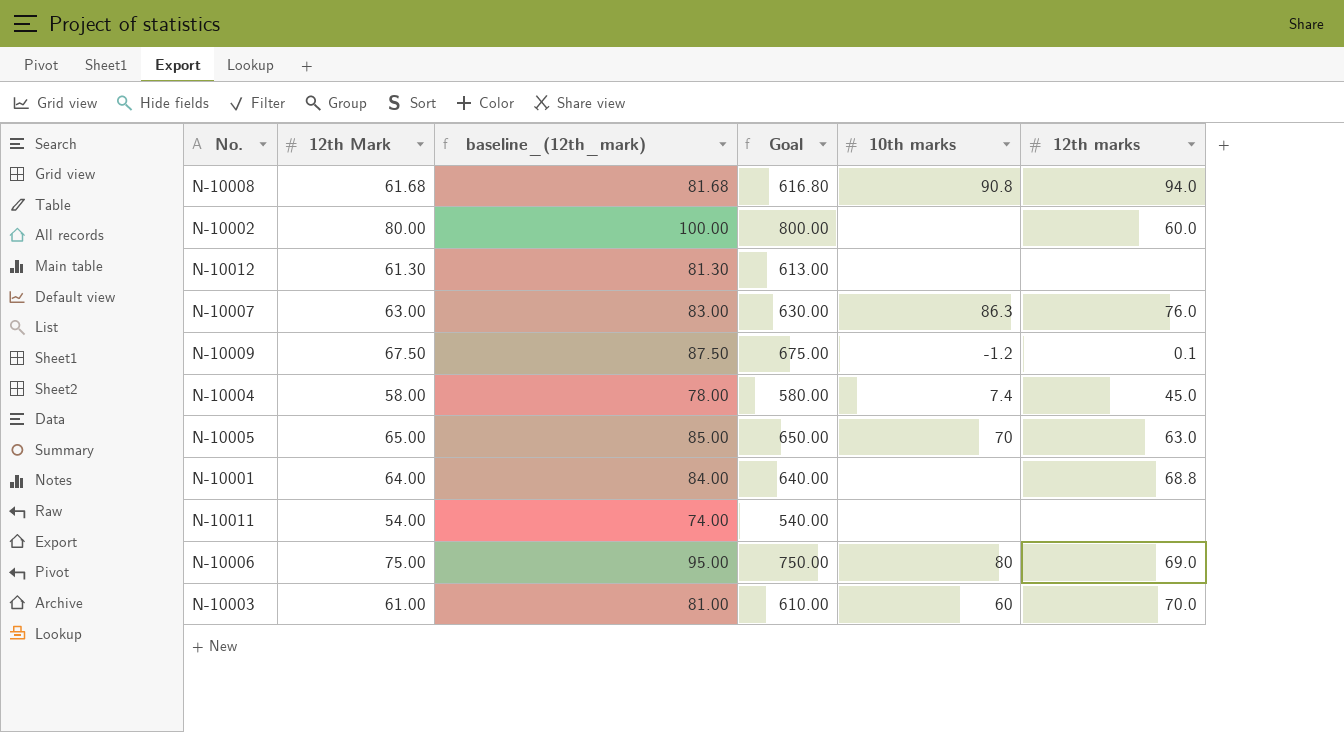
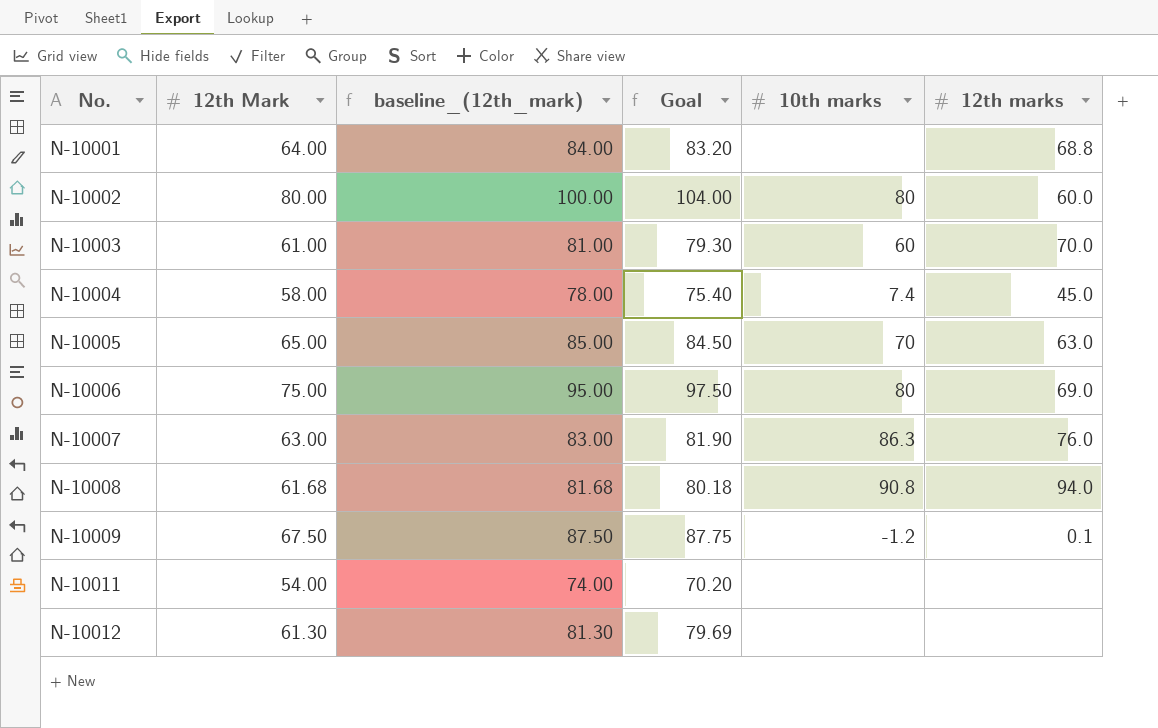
row order: none -> No. ascending
column Goal | formula: [12th Mark] * 10 -> [12th Mark] * 1.3
N-10002 | 10th marks: none -> 80

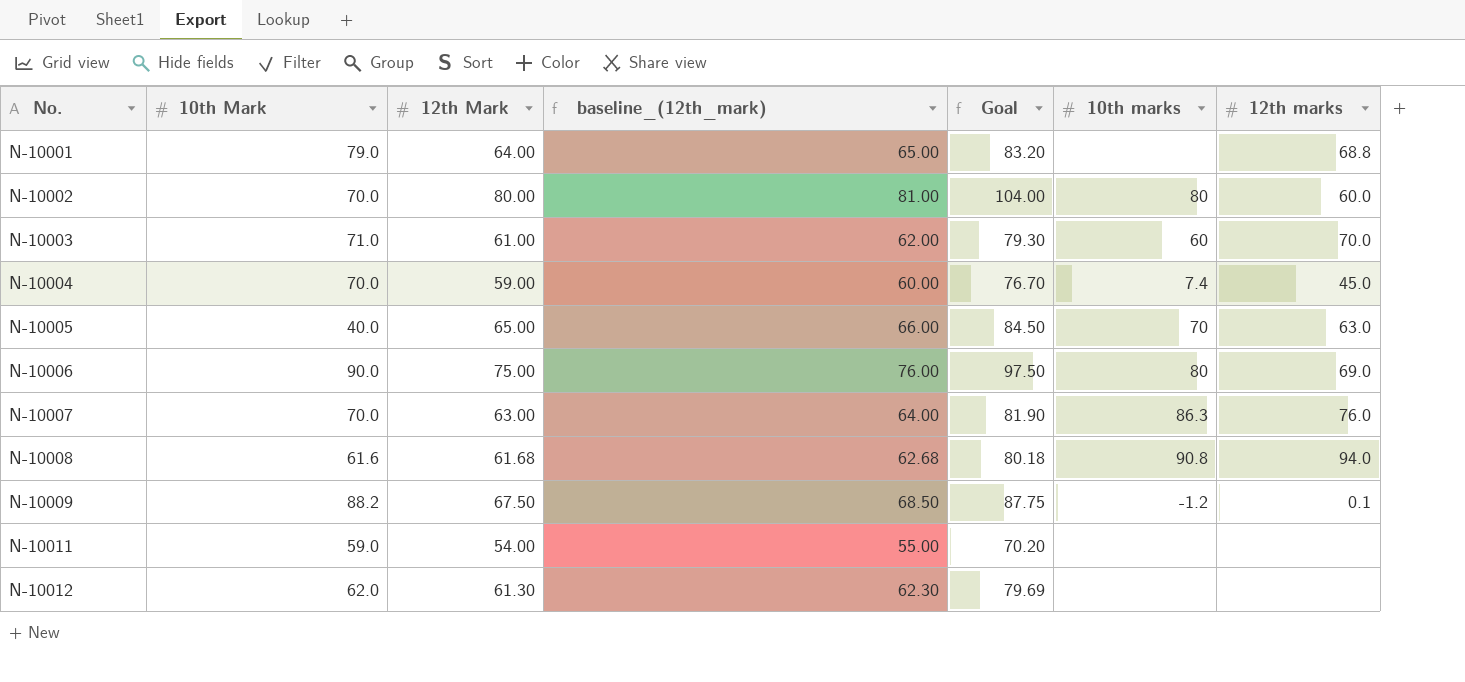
column 10th Mark | position: none -> 2
column baseline_(12th_mark) | formula: [12th Mark] + 20 -> [12th Mark] + 1
N-10004 | 12th Mark: 58.00 -> 59.00
N-10004 | Goal: 75.40 -> 76.70

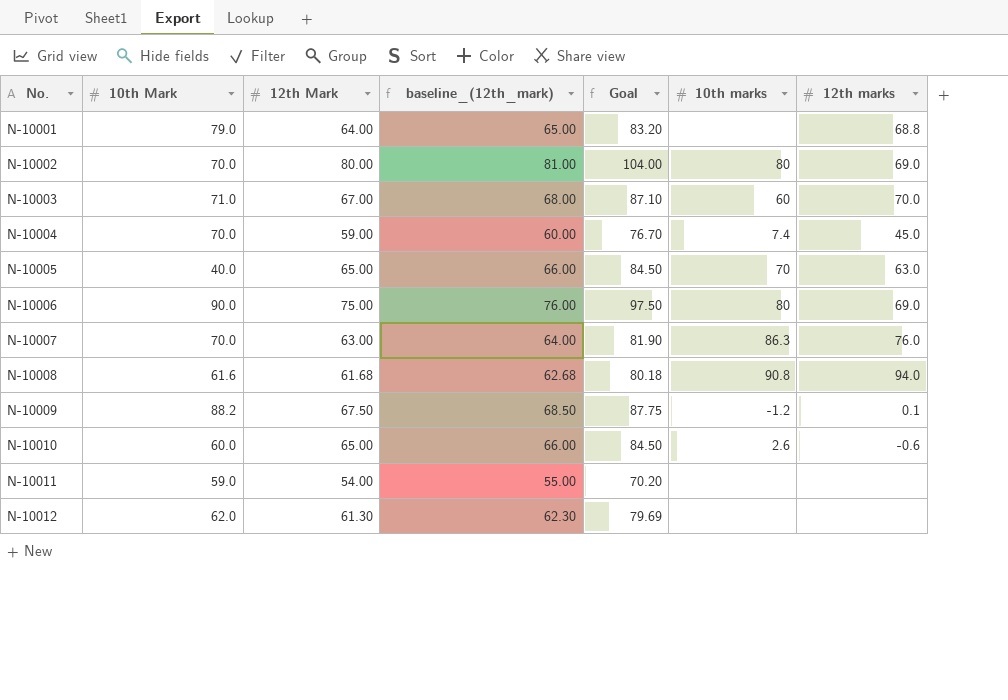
N-10002 | 12th marks: 60.0 -> 69.0
N-10003 | 12th Mark: 61.00 -> 67.00
N-10003 | baseline_(12th_mark): 62.00 -> 68.00
N-10003 | Goal: 79.30 -> 87.10
row N-10010: none -> 60.0 | 65.00 | 66.00 | 84.50 | 2.6 | -0.6

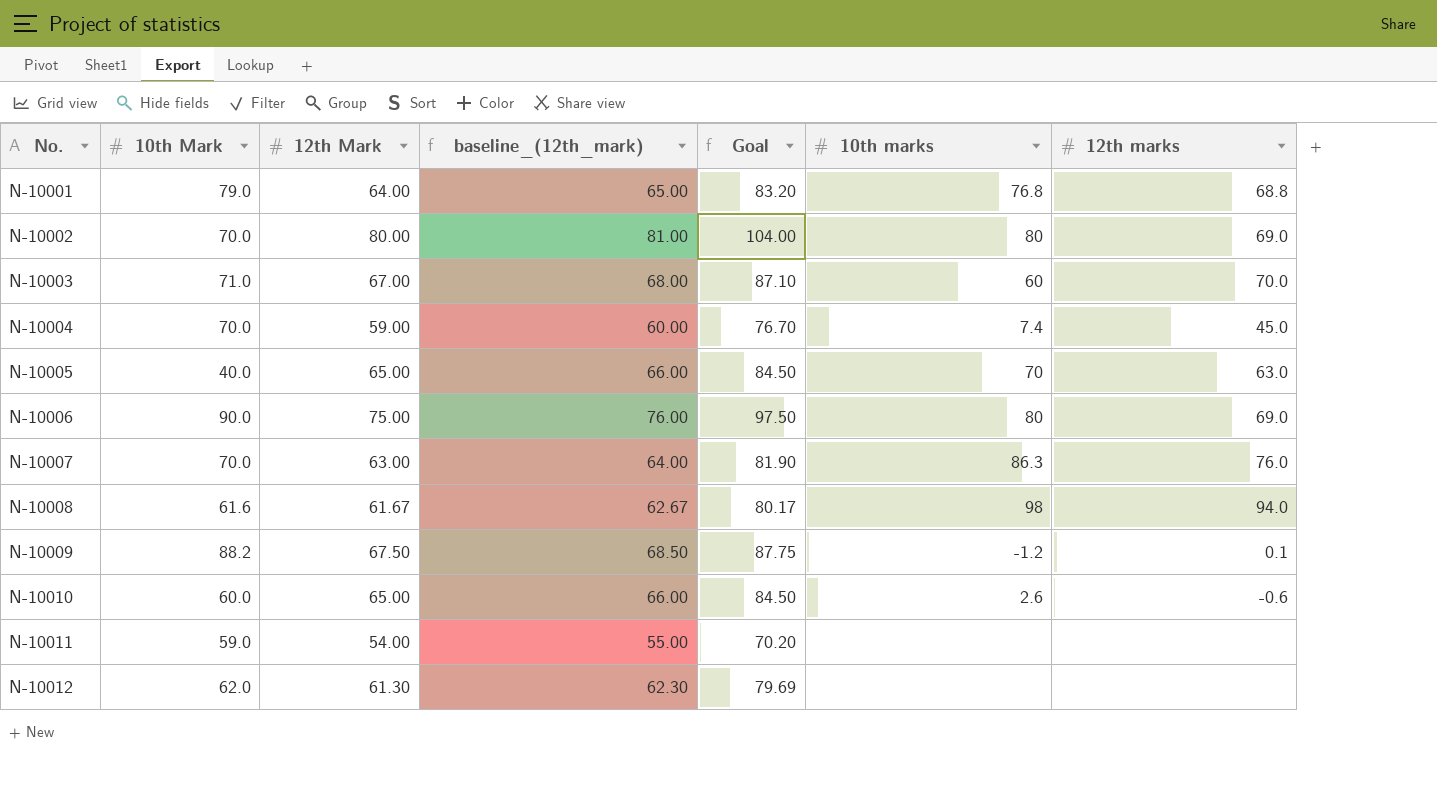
N-10001 | 10th marks: none -> 76.8
N-10008 | 12th Mark: 61.68 -> 61.67
N-10008 | baseline_(12th_mark): 62.68 -> 62.67
N-10008 | Goal: 80.18 -> 80.17
N-10008 | 10th marks: 90.8 -> 98

